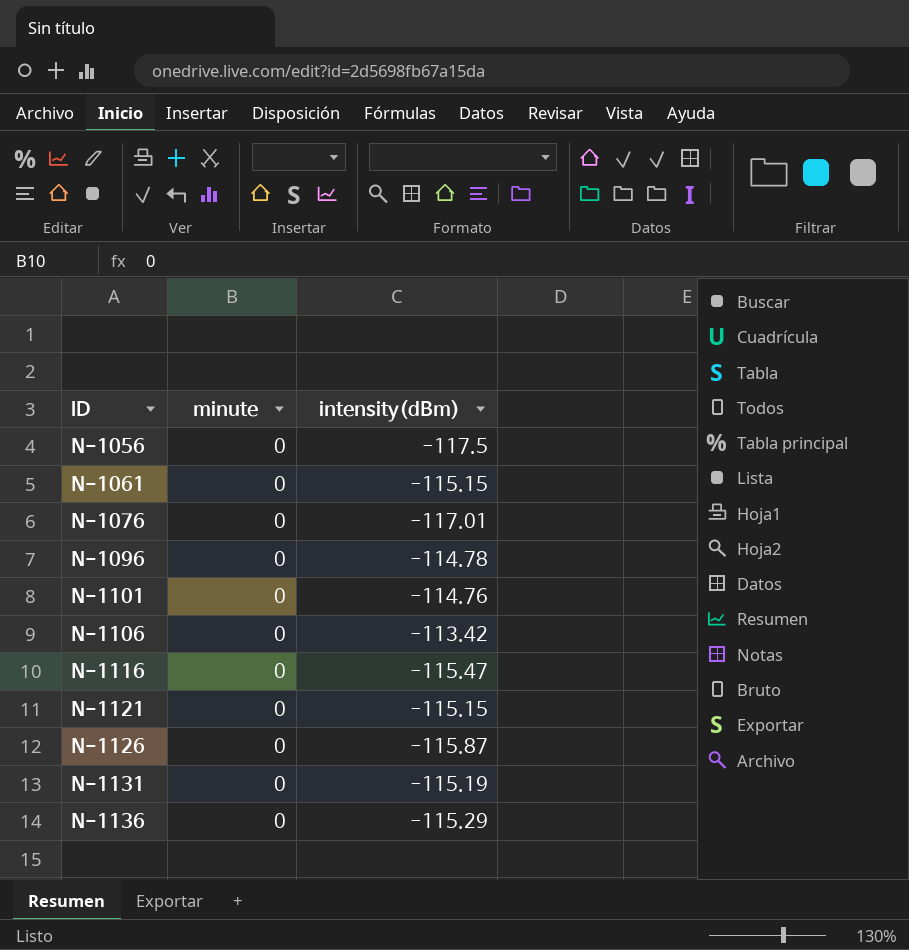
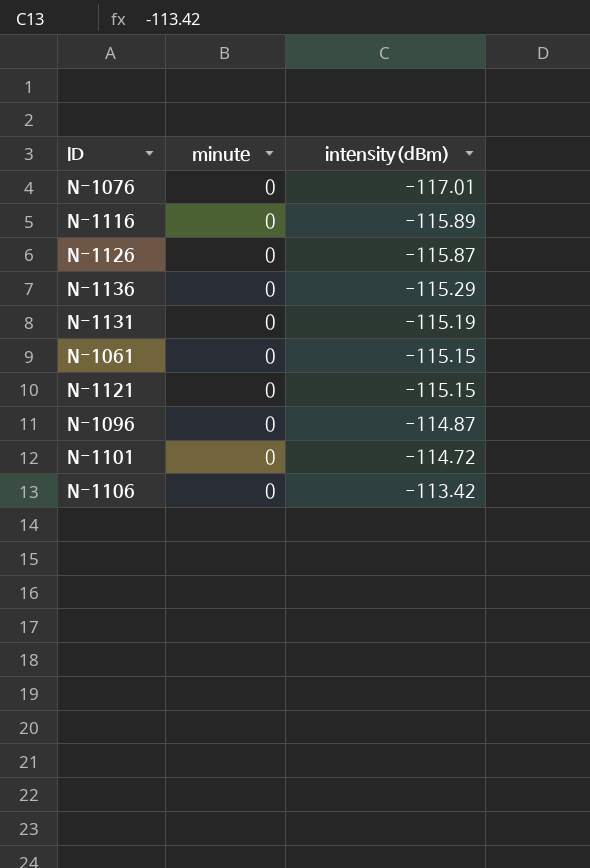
row order: ID ascending -> intensity(dBm) ascending
row N-1056: 0 | -117.5 -> none
N-1116 | intensity(dBm): -115.47 -> -115.89
N-1096 | intensity(dBm): -114.78 -> -114.87
N-1101 | intensity(dBm): -114.76 -> -114.72

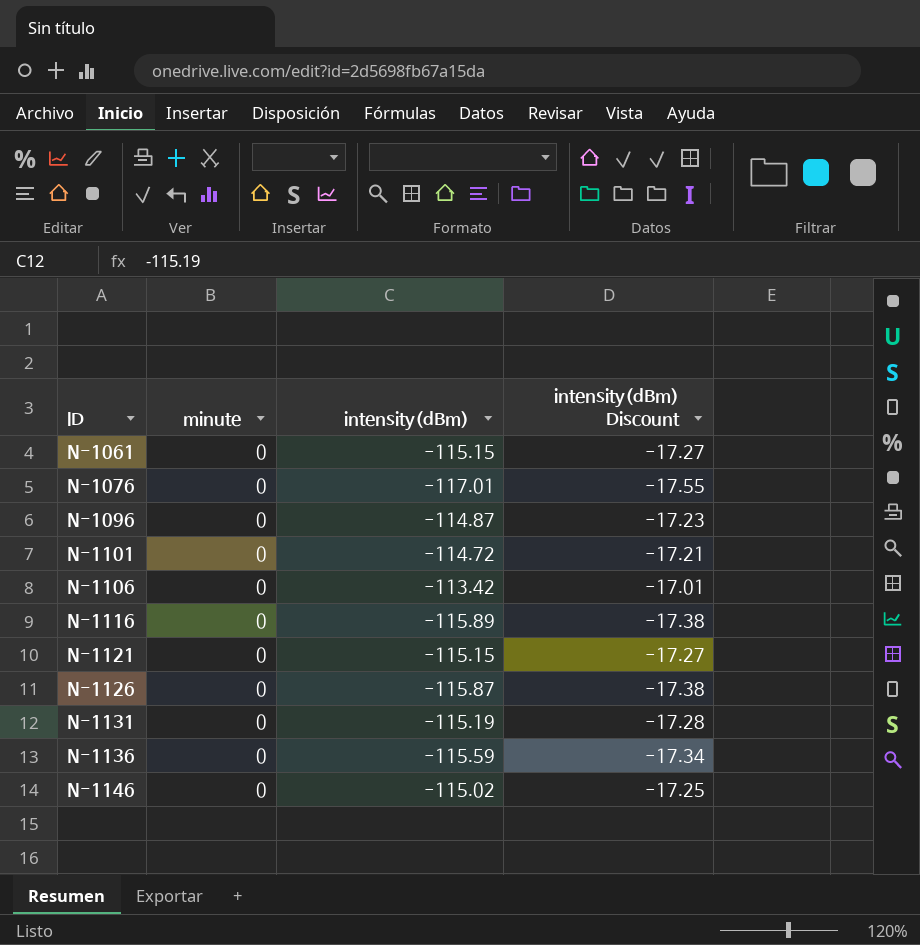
row order: intensity(dBm) ascending -> ID ascending
column intensity(dBm) Discount | formula: none -> [intensity(dBm)] * 0.15
N-1136 | intensity(dBm): -115.29 -> -115.59
row N-1146: none -> 0 | -115.02 | -17.25

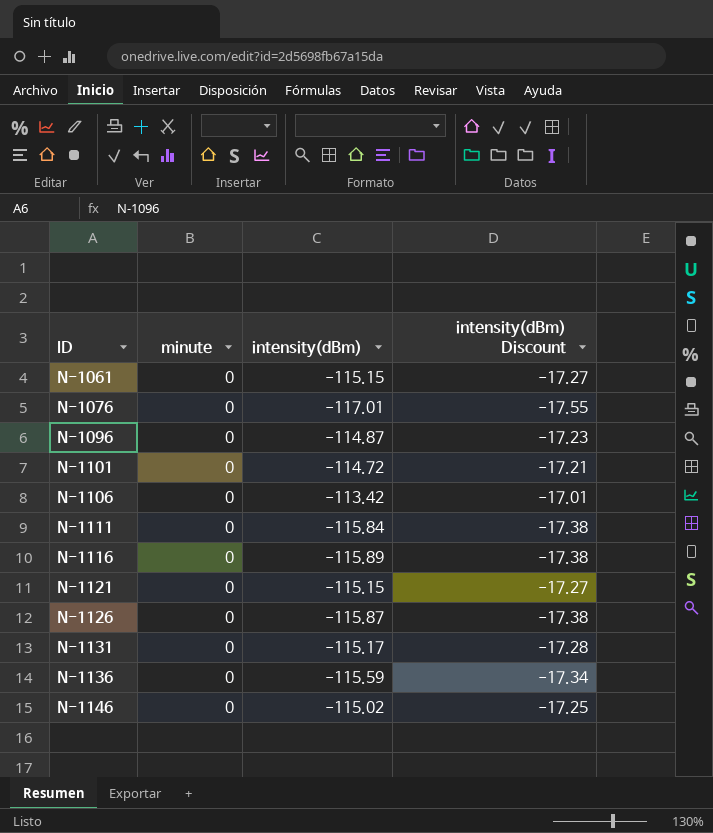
row N-1111: none -> 0 | -115.84 | -17.38
N-1131 | intensity(dBm): -115.19 -> -115.17

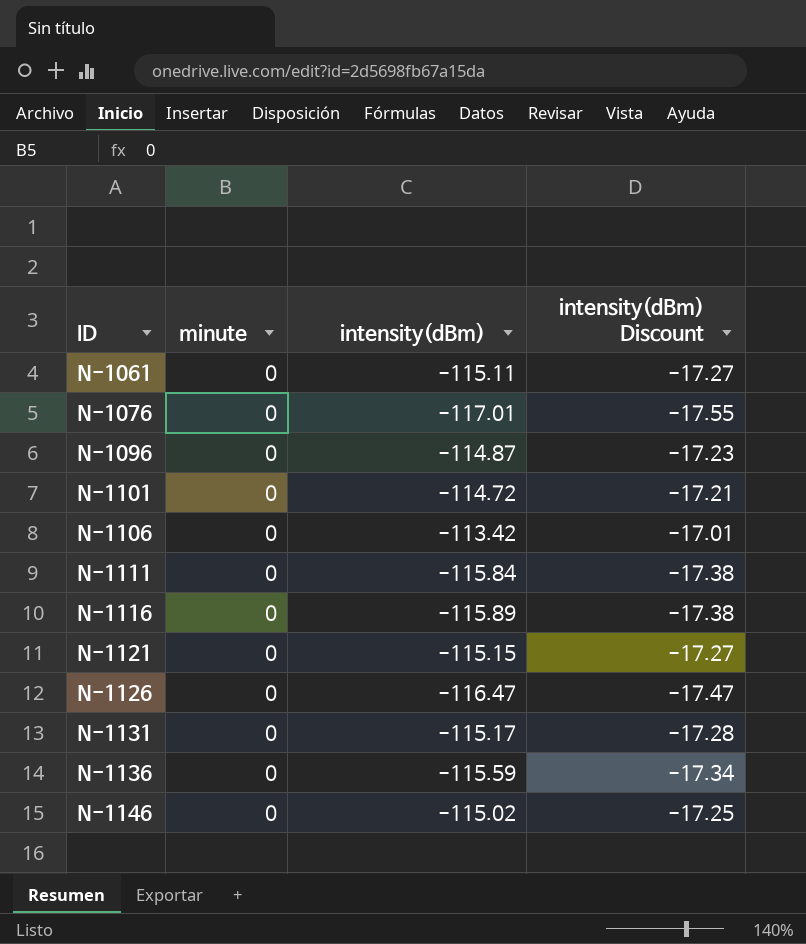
N-1061 | intensity(dBm): -115.15 -> -115.11
N-1126 | intensity(dBm): -115.87 -> -116.47
N-1126 | intensity(dBm) Discount: -17.38 -> -17.47

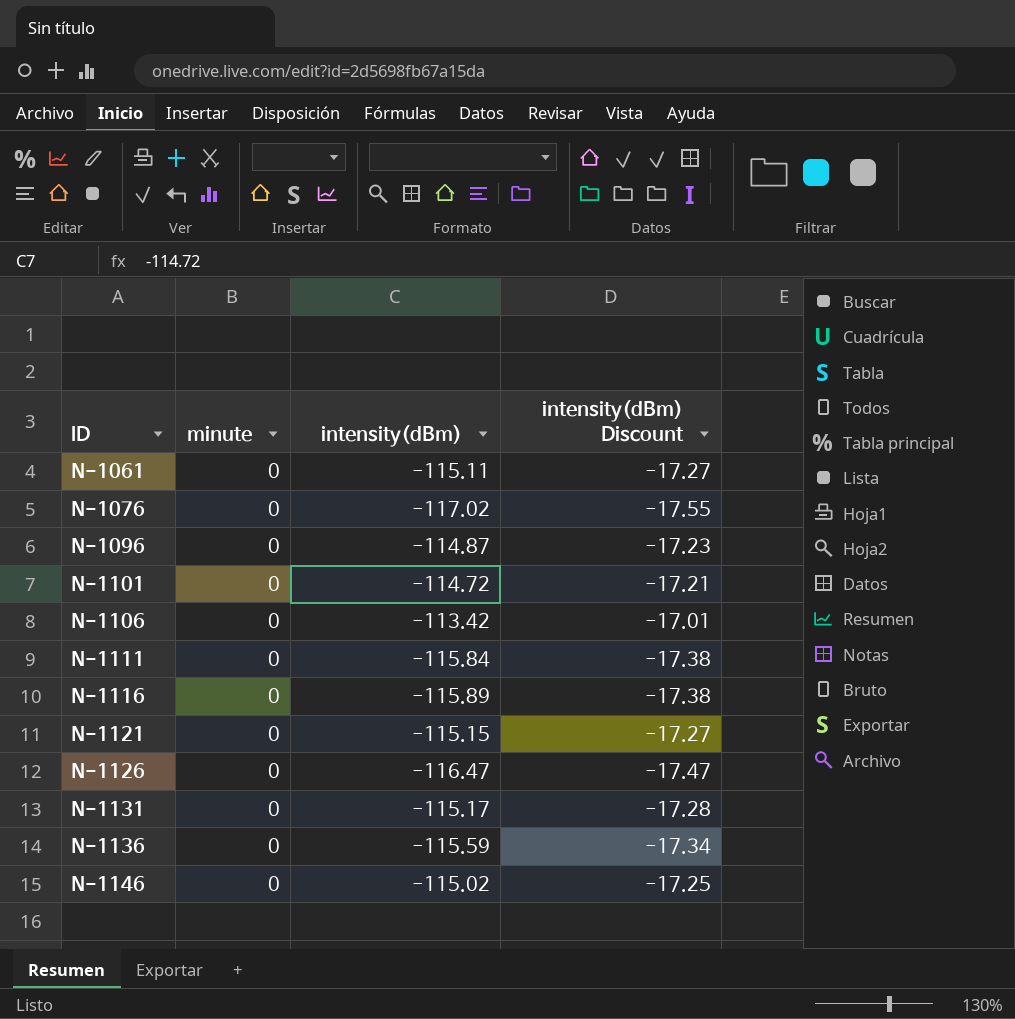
N-1076 | intensity(dBm): -117.01 -> -117.02

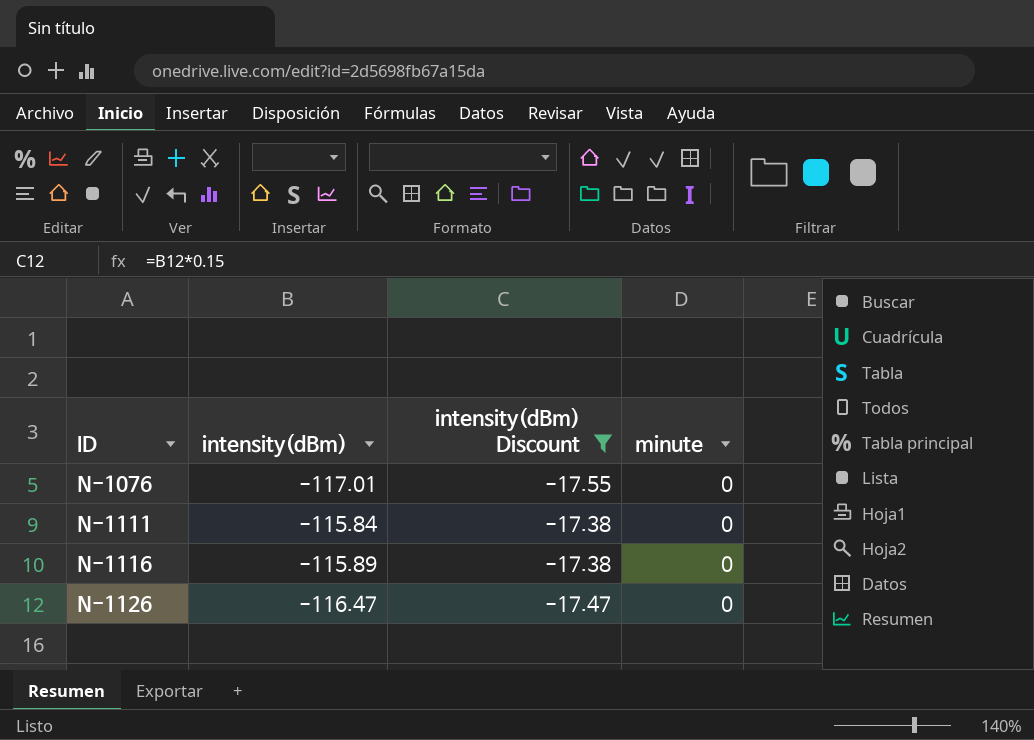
filter: none -> intensity(dBm) Discount <= -17.38
column minute | position: 2 -> 4
N-1076 | intensity(dBm): -117.02 -> -117.01

